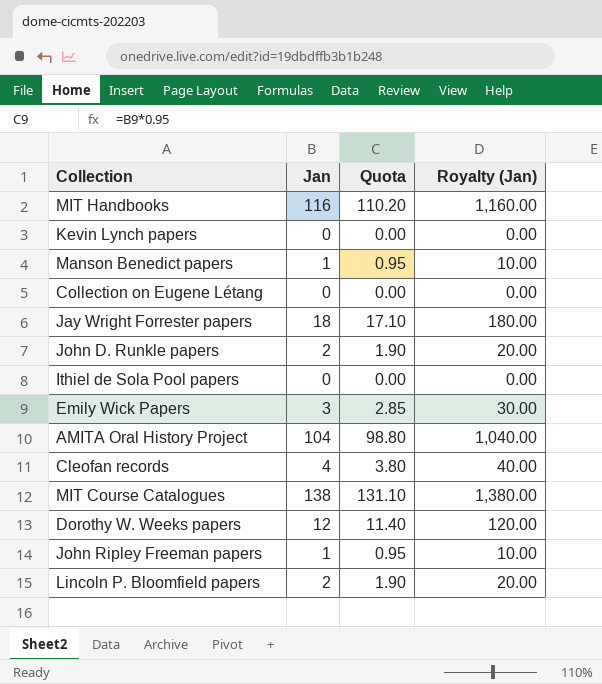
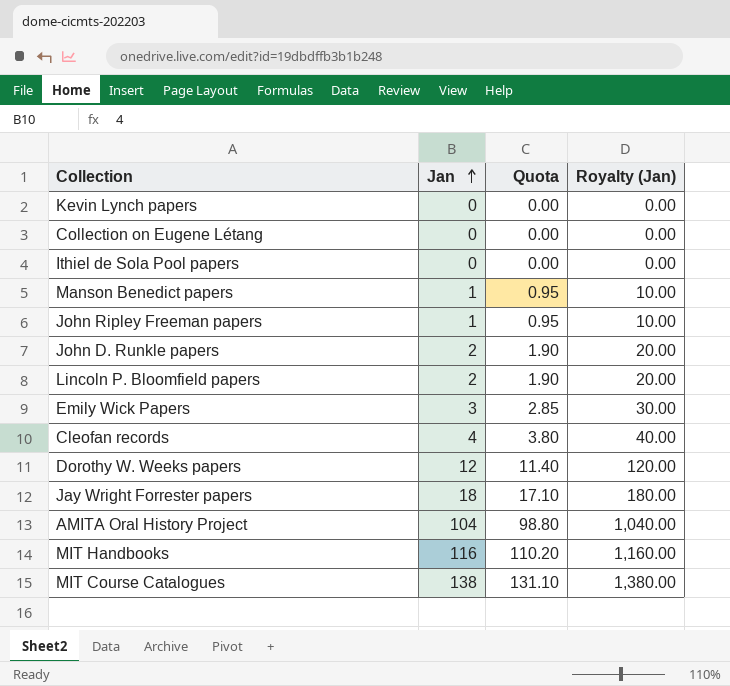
row order: none -> Jan ascending

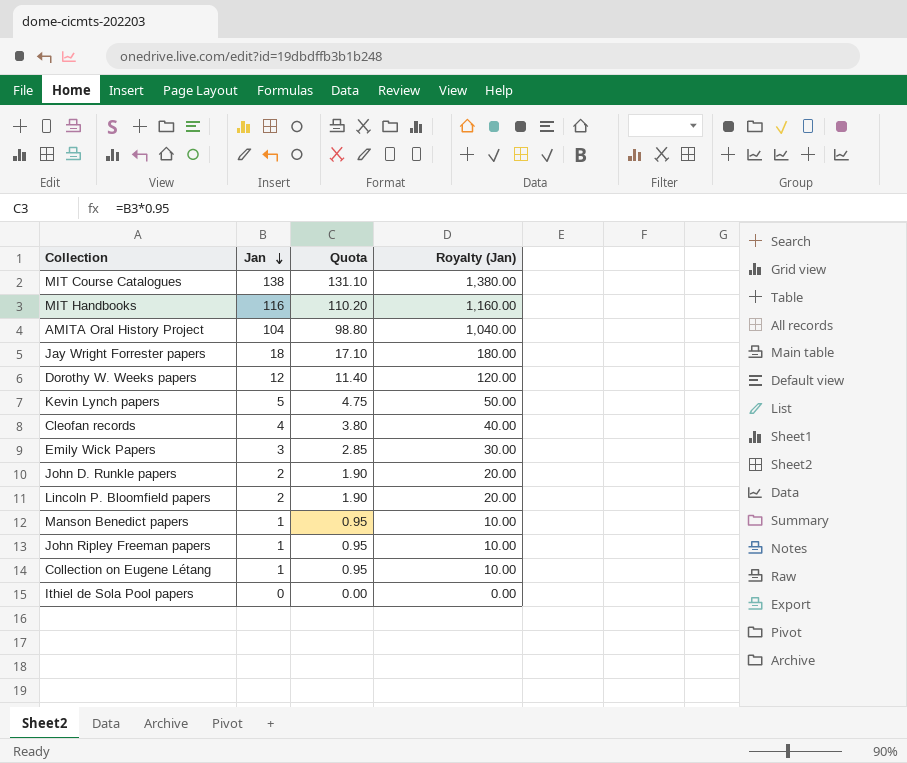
row order: Jan ascending -> Jan descending
Kevin Lynch papers | Jan: 0 -> 5
Kevin Lynch papers | Quota: 0.00 -> 4.75
Kevin Lynch papers | Royalty (Jan): 0.00 -> 50.00
Collection on Eugene Létang | Jan: 0 -> 1
Collection on Eugene Létang | Quota: 0.00 -> 0.95
Collection on Eugene Létang | Royalty (Jan): 0.00 -> 10.00

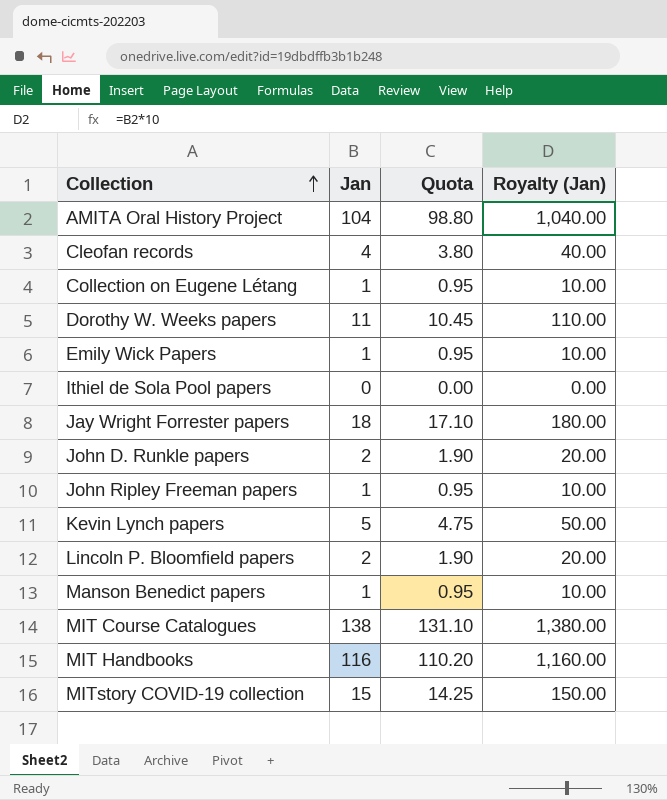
row order: Jan descending -> Collection ascending
Dorothy W. Weeks papers | Jan: 12 -> 11
Dorothy W. Weeks papers | Quota: 11.40 -> 10.45
Dorothy W. Weeks papers | Royalty (Jan): 120.00 -> 110.00
Emily Wick Papers | Jan: 3 -> 1
Emily Wick Papers | Quota: 2.85 -> 0.95
Emily Wick Papers | Royalty (Jan): 30.00 -> 10.00
row MITstory COVID-19 collection: none -> 15 | 14.25 | 150.00

